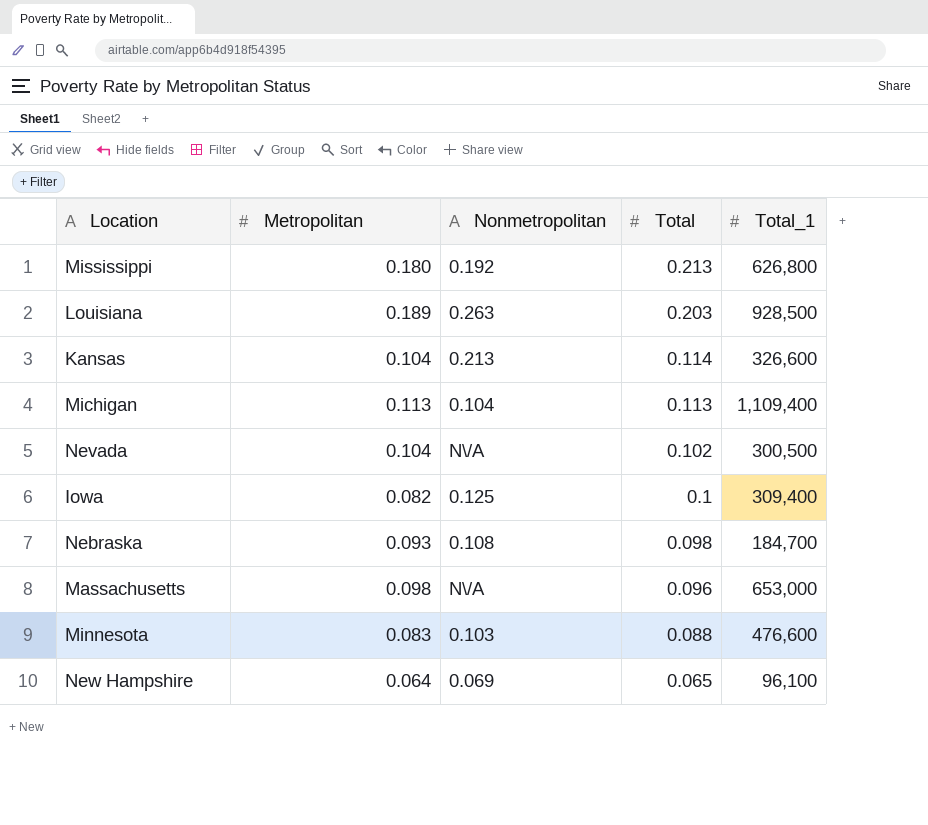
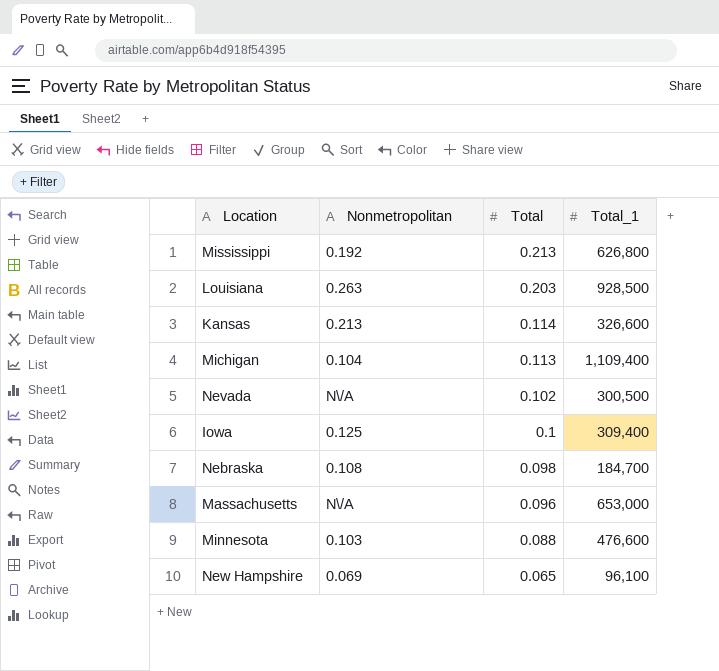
column Metropolitan | position: 2 -> none

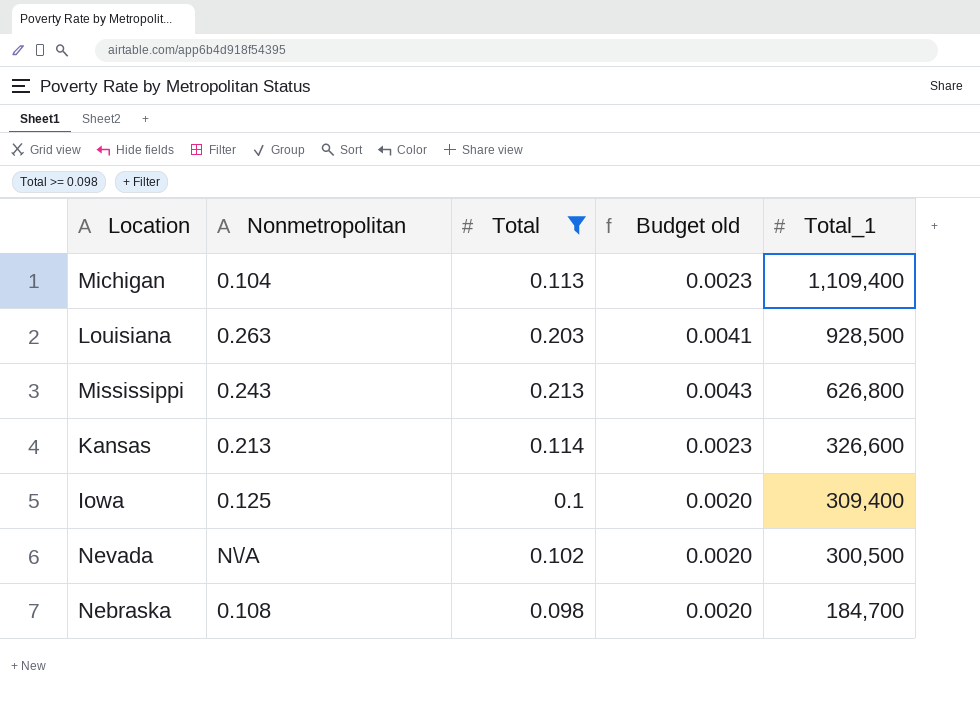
filter: none -> Total >= 0.098
row order: Total descending -> Total_1 descending
column Budget old | formula: none -> [Total] * 0.02
Mississippi | Nonmetropolitan: 0.192 -> 0.243

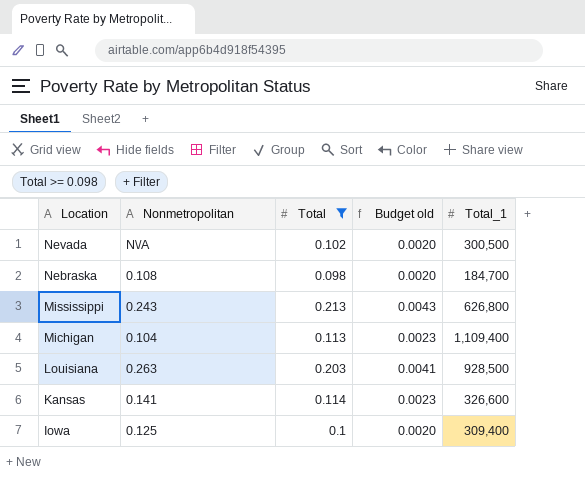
row order: Total_1 descending -> Location descending
Kansas | Nonmetropolitan: 0.213 -> 0.141

